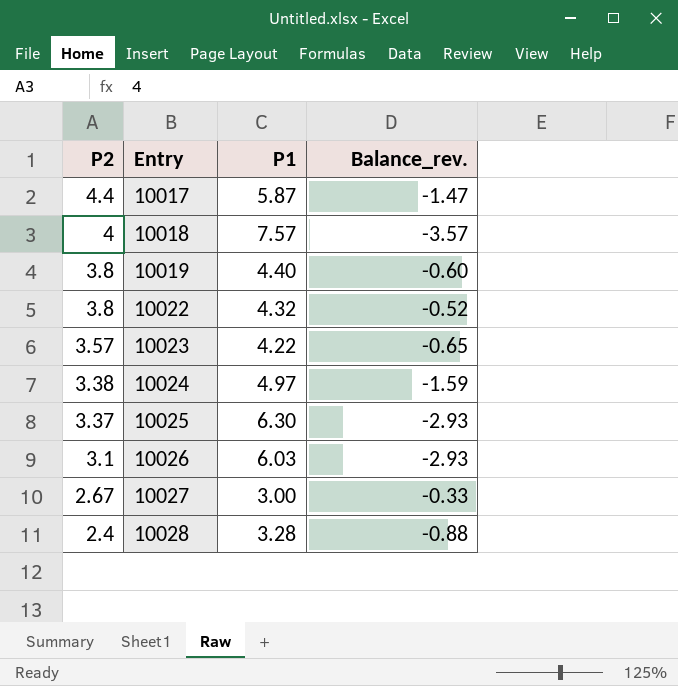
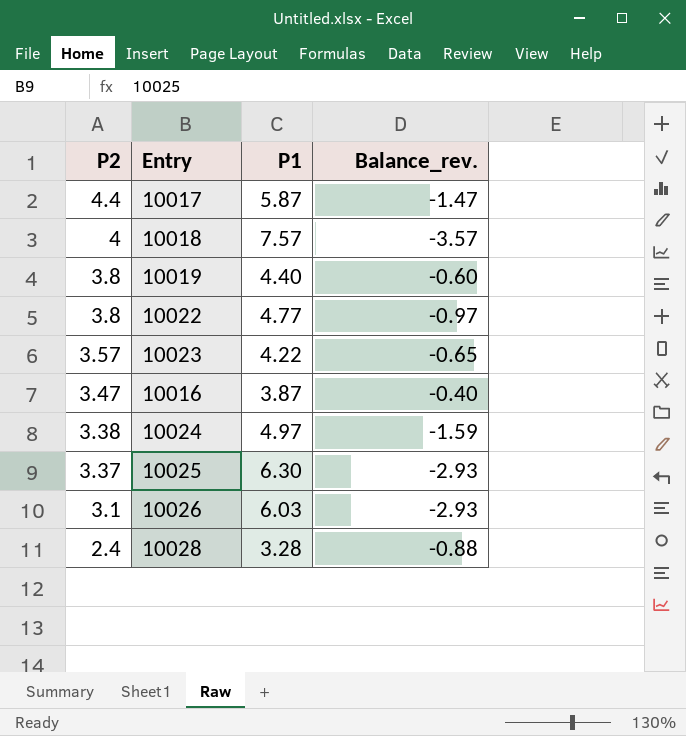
row 10027: 2.67 | 3.00 | -0.33 -> none
10022 | P1: 4.32 -> 4.77
10022 | Balance_rev.: -0.52 -> -0.97
row 10016: none -> 3.47 | 3.87 | -0.40

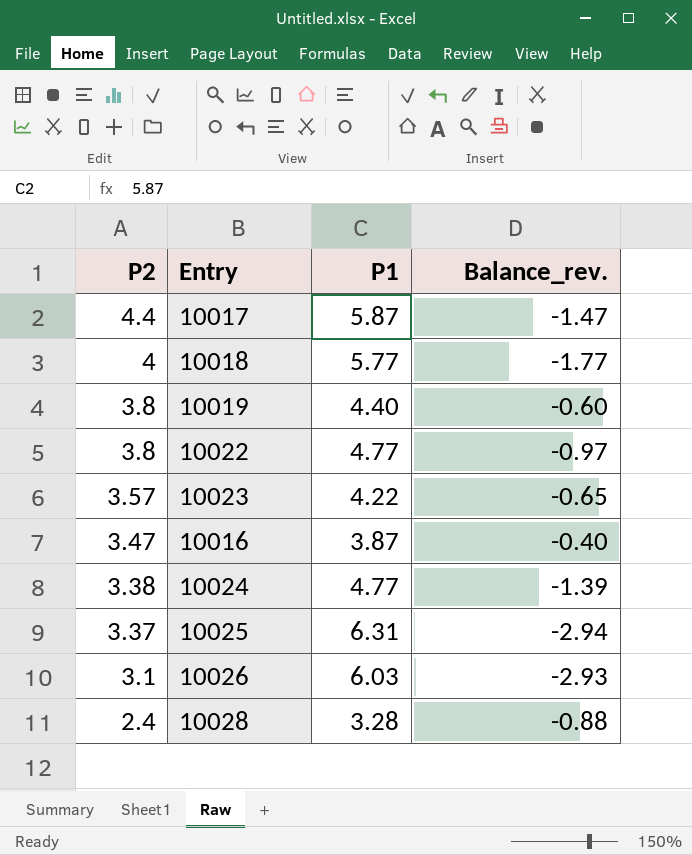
10018 | P1: 7.57 -> 5.77
10018 | Balance_rev.: -3.57 -> -1.77
10024 | P1: 4.97 -> 4.77
10024 | Balance_rev.: -1.59 -> -1.39
10025 | P1: 6.30 -> 6.31
10025 | Balance_rev.: -2.93 -> -2.94

